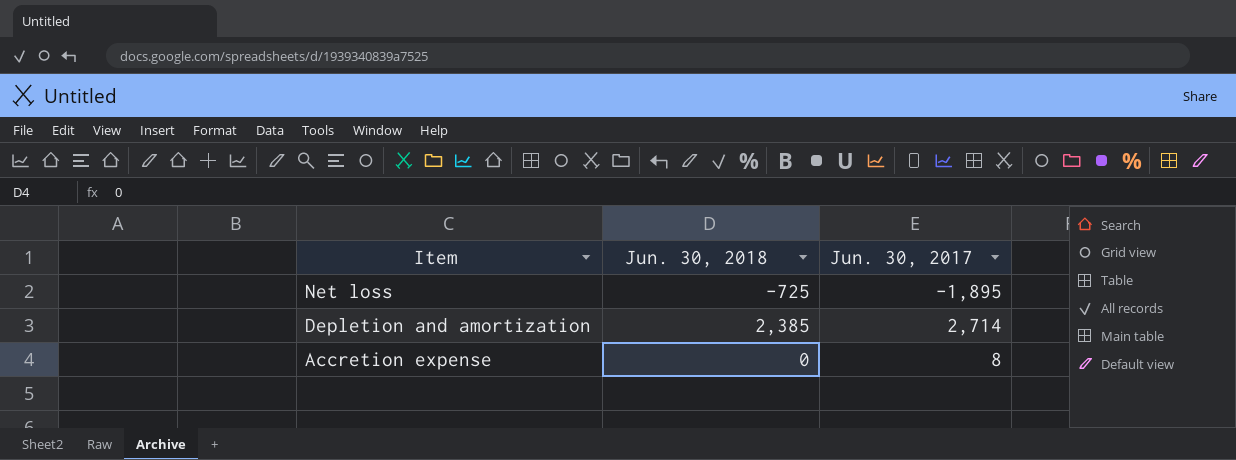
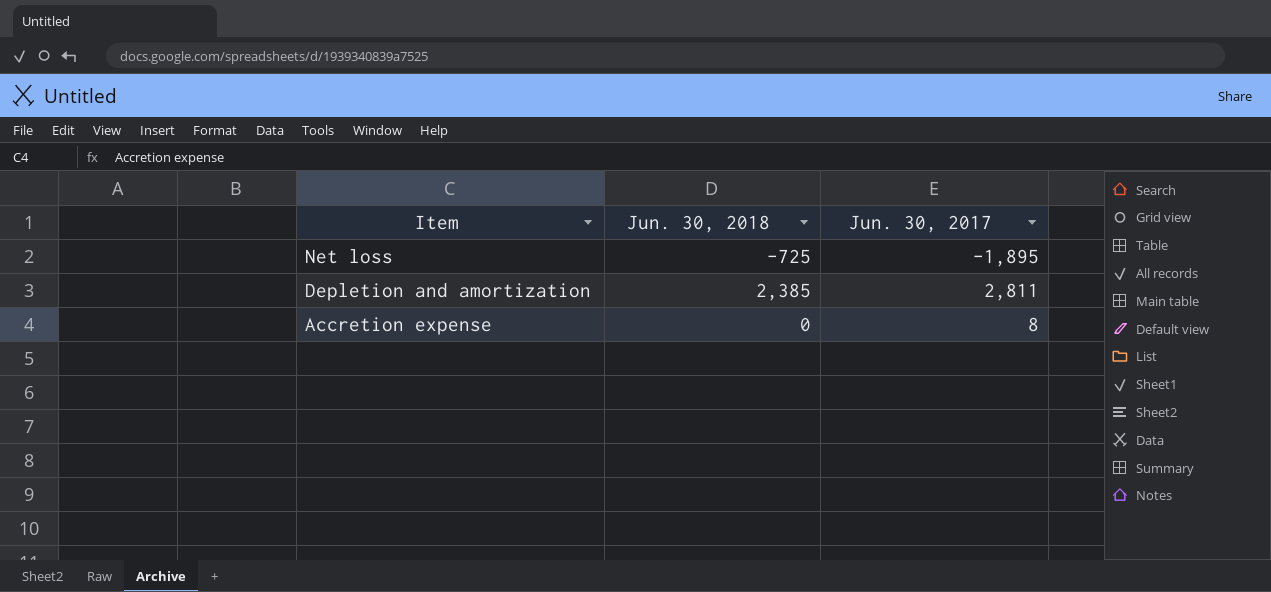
Depletion and amortization | Jun. 30, 2017: 2,714 -> 2,811

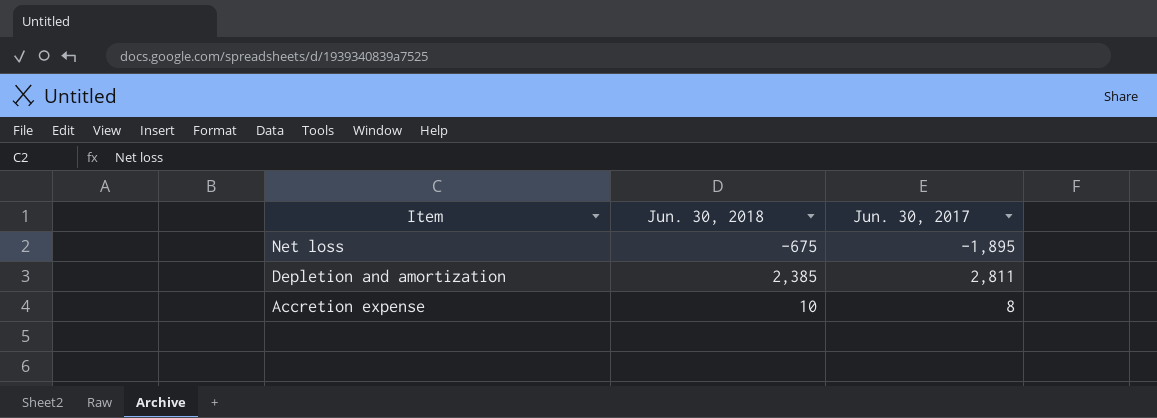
Net loss | Jun. 30, 2018: -725 -> -675
Accretion expense | Jun. 30, 2018: 0 -> 10

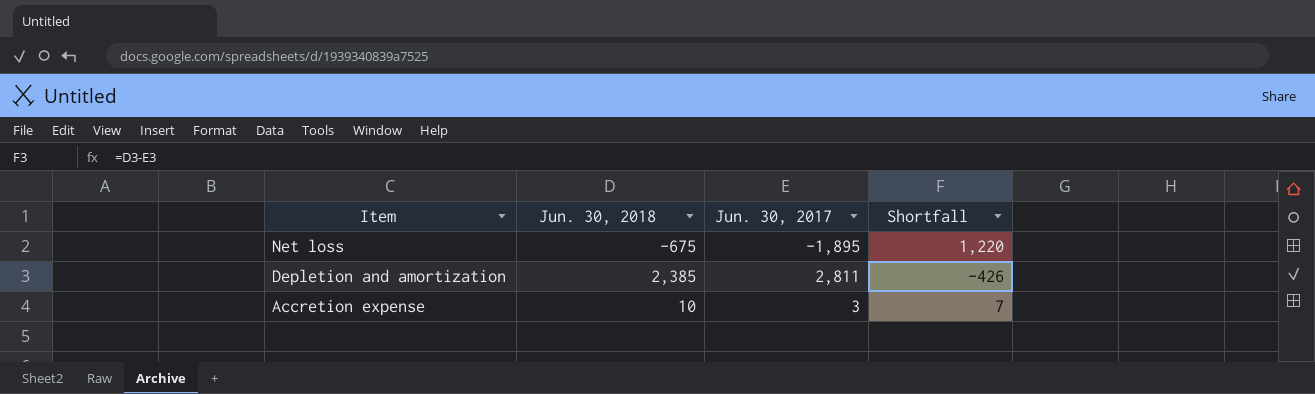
column Shortfall | formula: none -> [Jun. 30, 2018] - [Jun. 30, 2017]
Accretion expense | Jun. 30, 2017: 8 -> 3

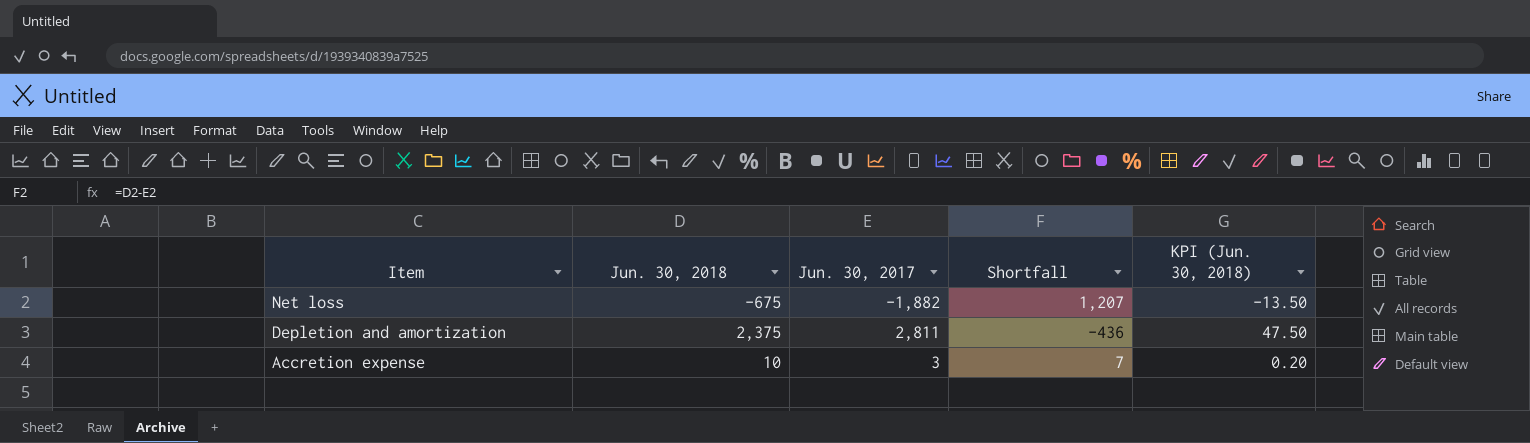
column KPI (Jun. 30, 2018) | formula: none -> [Jun. 30, 2018] * 0.02
Net loss | Jun. 30, 2017: -1,895 -> -1,882
Net loss | Shortfall: 1,220 -> 1,207
Depletion and amortization | Jun. 30, 2018: 2,385 -> 2,375
Depletion and amortization | Shortfall: -426 -> -436

